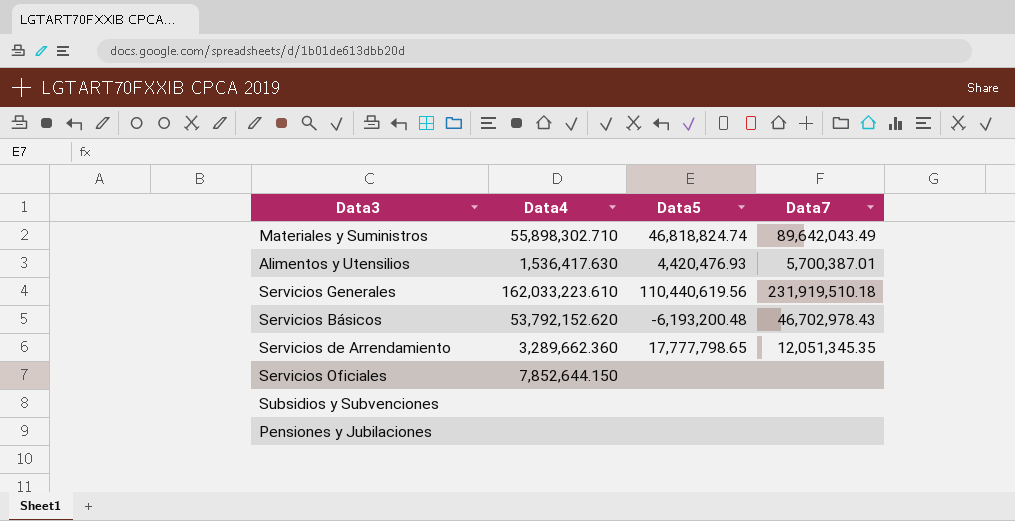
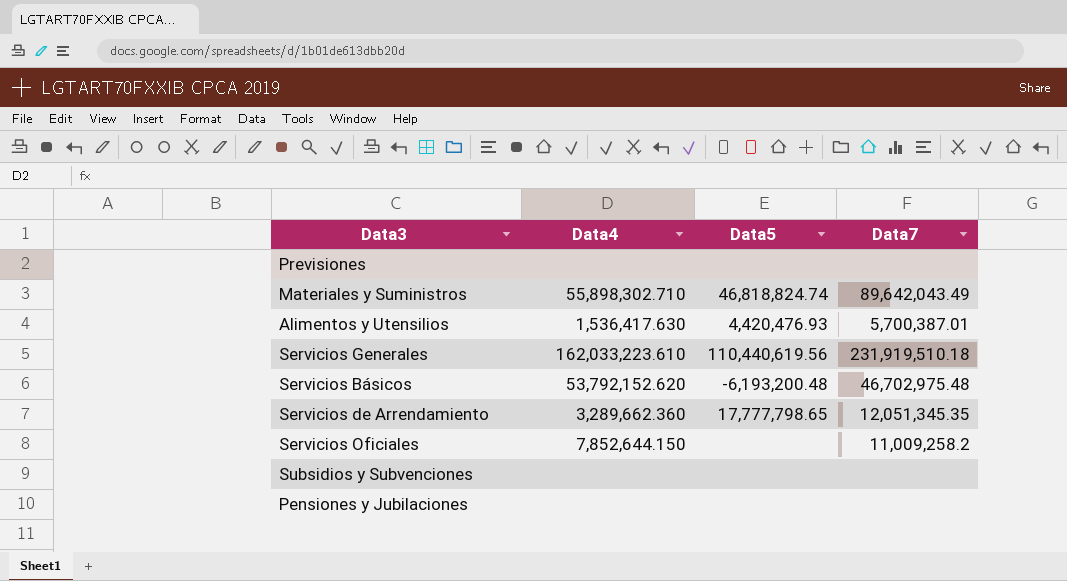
row Previsiones: none -> none | none | none
Servicios Básicos | Data7: 46,702,978.43 -> 46,702,975.48
Servicios Oficiales | Data7: none -> 11,009,258.2

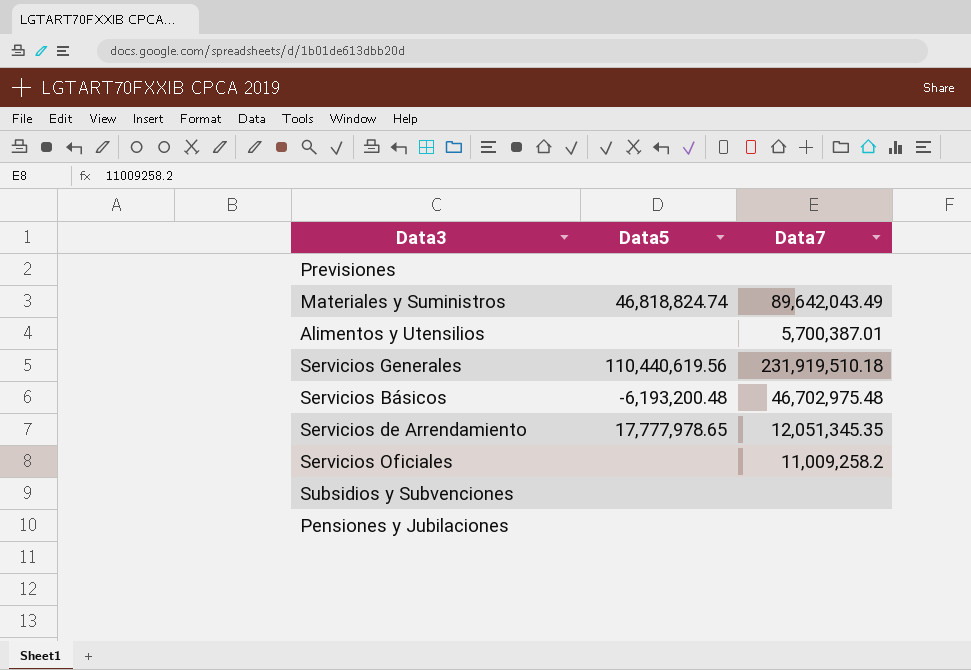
column Data4 | position: 2 -> none
Alimentos y Utensilios | Data5: 4,420,476.93 -> none
Servicios de Arrendamiento | Data5: 17,777,798.65 -> 17,777,978.65

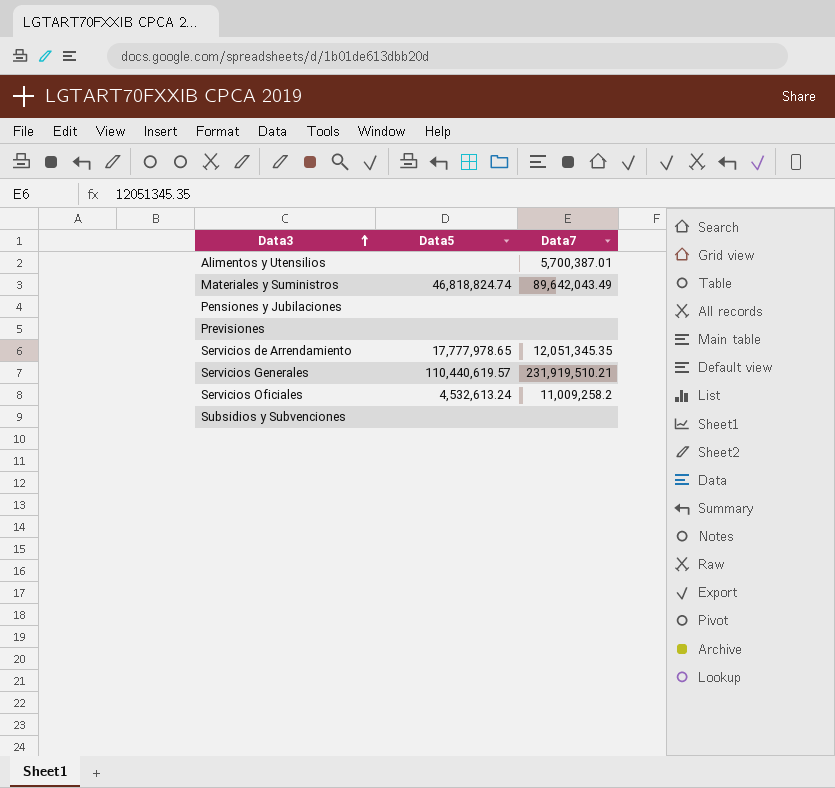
row order: none -> Data3 ascending
row Servicios Básicos: -6,193,200.48 | 46,702,975.48 -> none
Servicios Generales | Data5: 110,440,619.56 -> 110,440,619.57
Servicios Generales | Data7: 231,919,510.18 -> 231,919,510.21
Servicios Oficiales | Data5: none -> 4,532,613.24

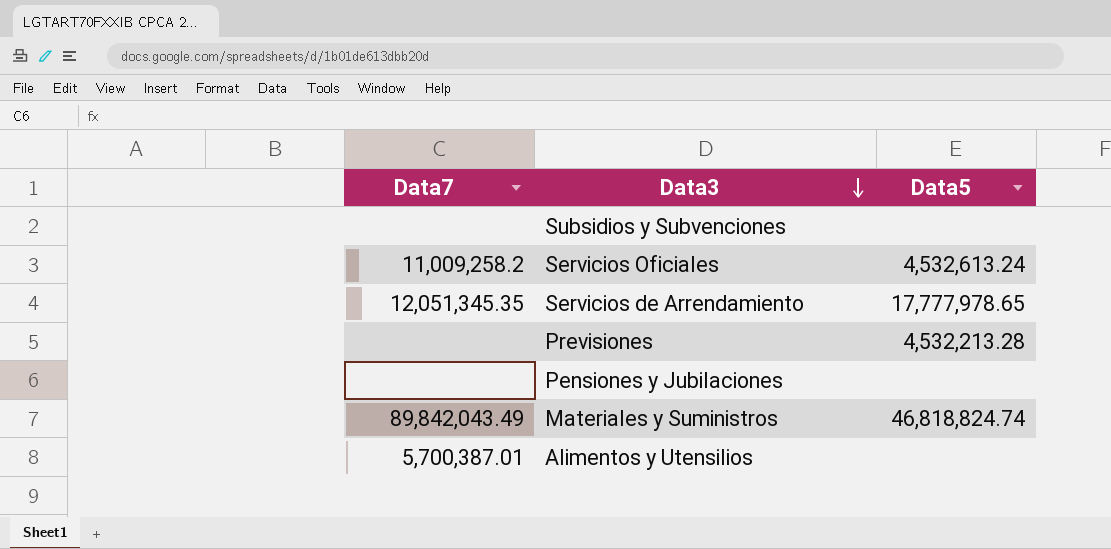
row order: Data3 ascending -> Data3 descending
column Data7 | position: 3 -> 1
row Servicios Generales: 110,440,619.57 | 231,919,510.21 -> none
Previsiones | Data5: none -> 4,532,213.28
Materiales y Suministros | Data7: 89,642,043.49 -> 89,842,043.49

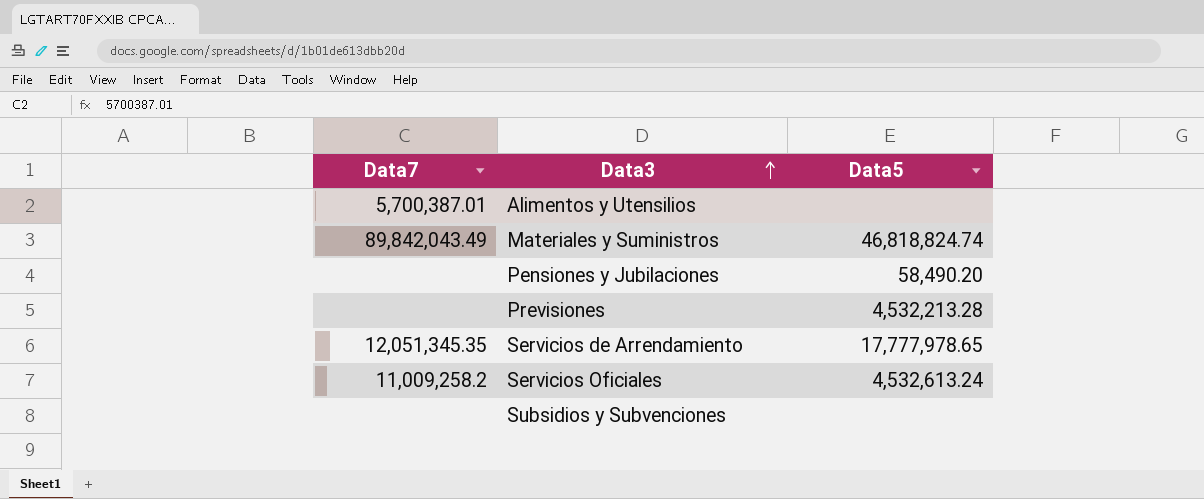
row order: Data3 descending -> Data3 ascending
Pensiones y Jubilaciones | Data5: none -> 58,490.20

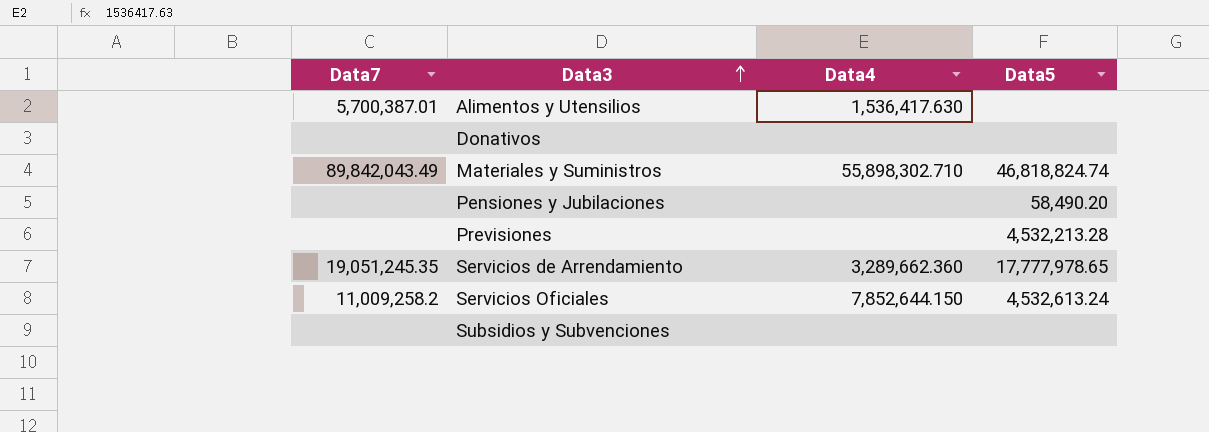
column Data4 | position: none -> 3
row Donativos: none -> none | none | none
Servicios de Arrendamiento | Data7: 12,051,345.35 -> 19,051,245.35

